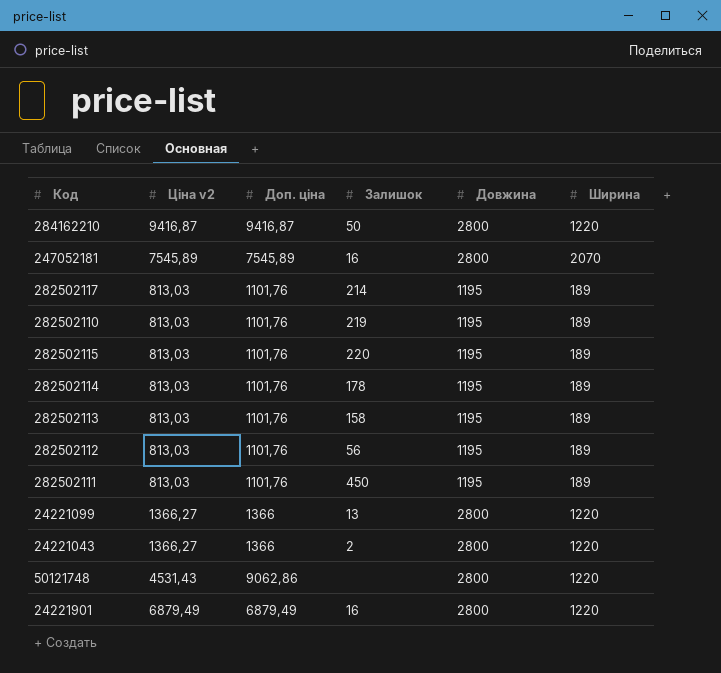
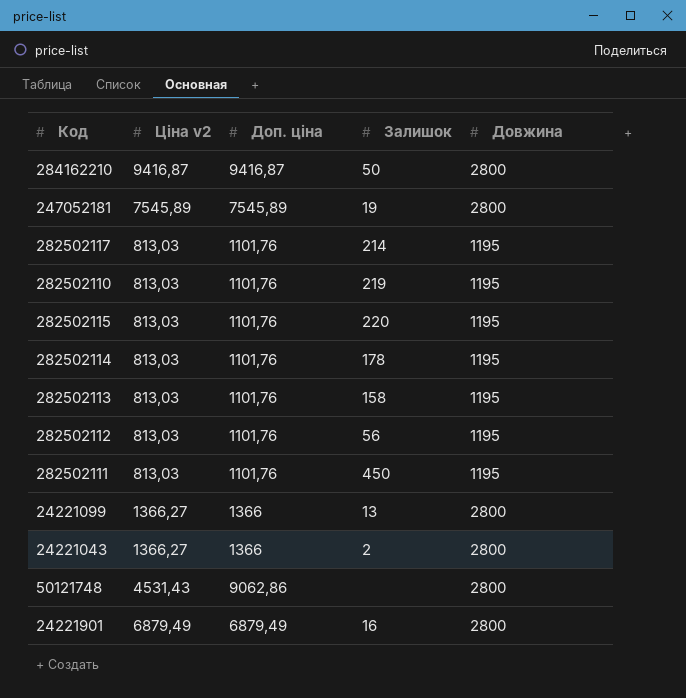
column Ширина | position: 6 -> none
247052181 | Залишок: 16 -> 19

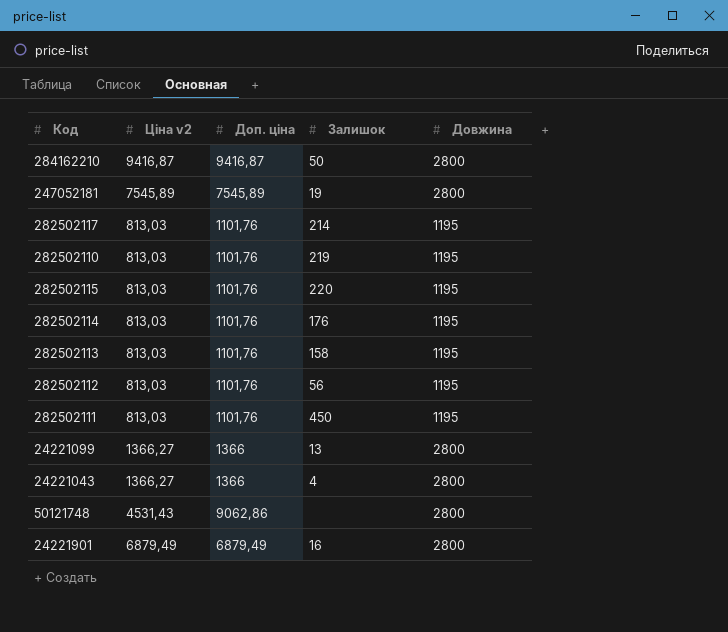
282502114 | Залишок: 178 -> 176
24221043 | Залишок: 2 -> 4

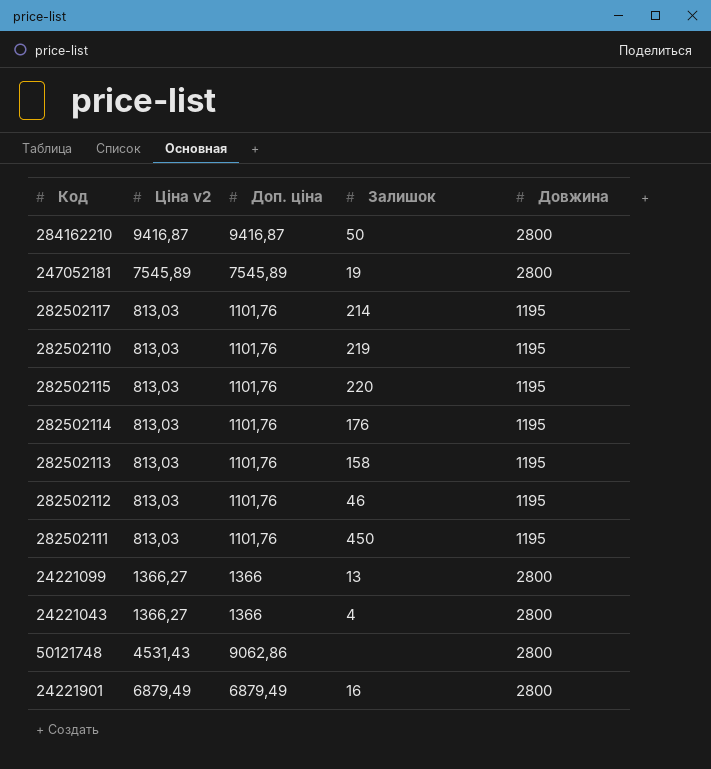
282502112 | Залишок: 56 -> 46

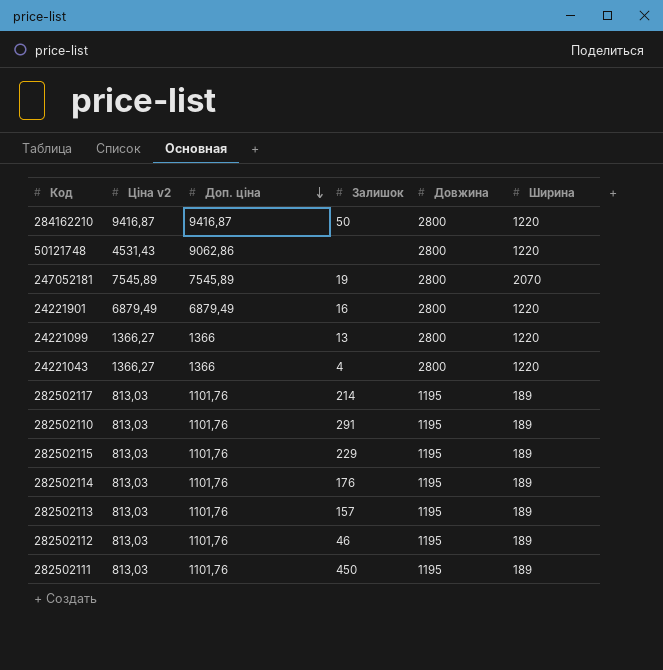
row order: none -> Доп. ціна descending
column Ширина | position: none -> 6
282502110 | Залишок: 219 -> 291
282502115 | Залишок: 220 -> 229
282502113 | Залишок: 158 -> 157

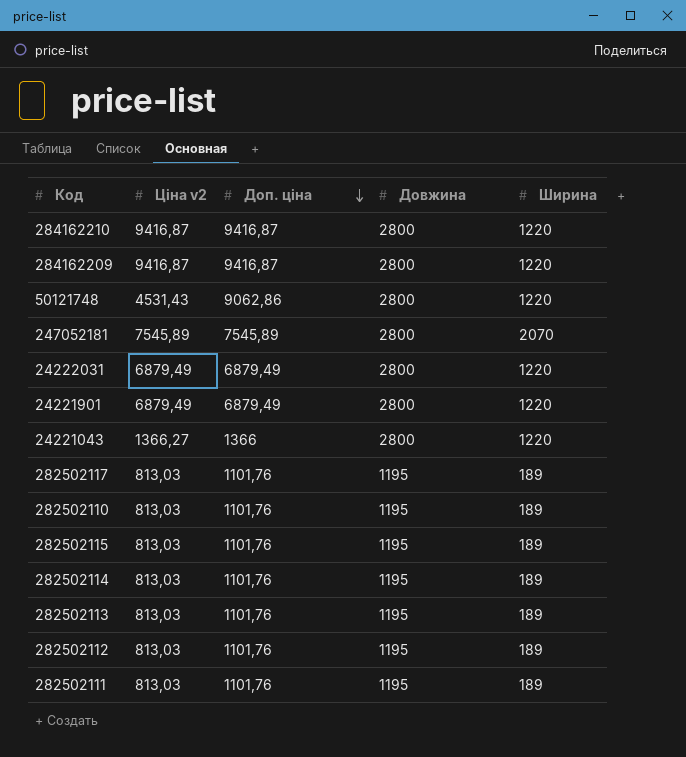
column Залишок | position: 4 -> none
row 24221099: 1366,27 | 1366 | 13 | 2800 | 1220 -> none
row 284162209: none -> 9416,87 | 9416,87 | 2800 | 1220
row 24222031: none -> 6879,49 | 6879,49 | 2800 | 1220

